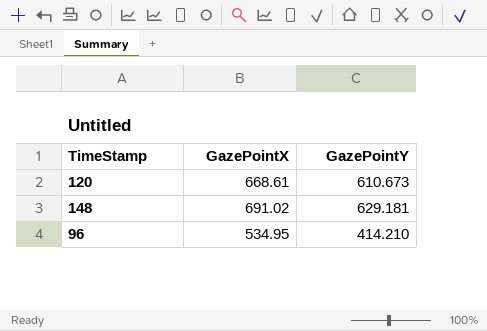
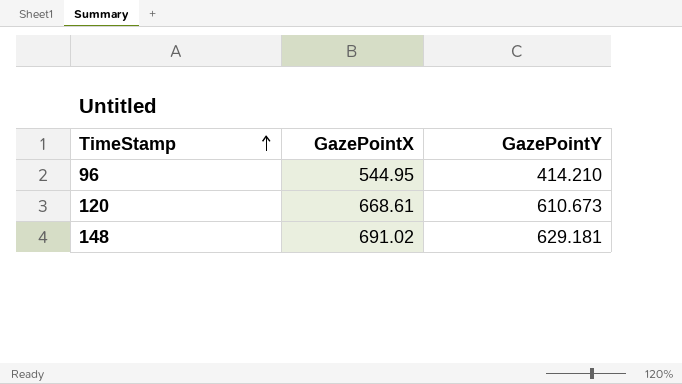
row order: none -> TimeStamp ascending
96 | GazePointX: 534.95 -> 544.95

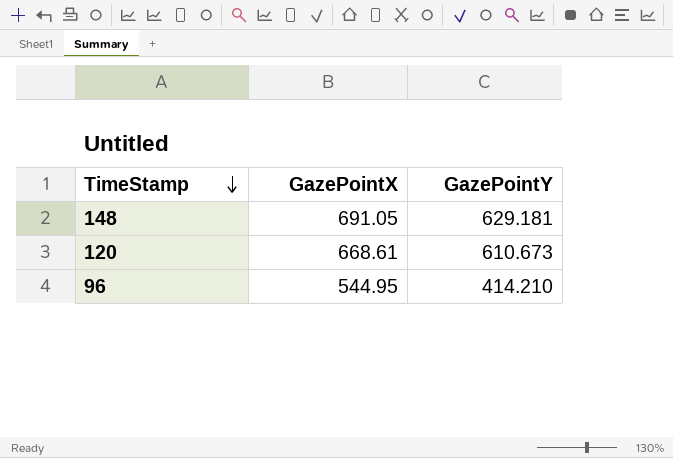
row order: TimeStamp ascending -> TimeStamp descending
148 | GazePointX: 691.02 -> 691.05

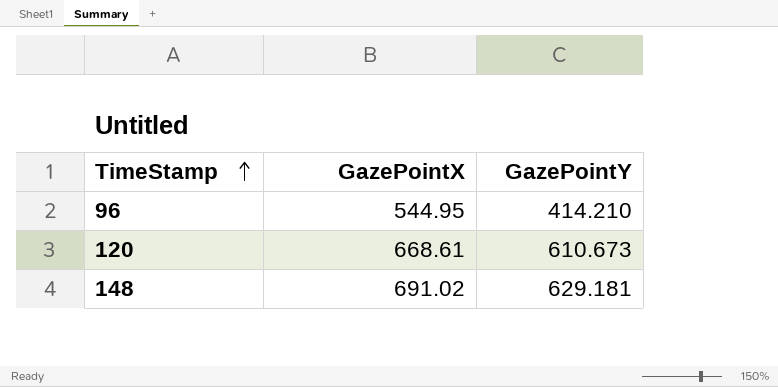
row order: TimeStamp descending -> TimeStamp ascending
148 | GazePointX: 691.05 -> 691.02

